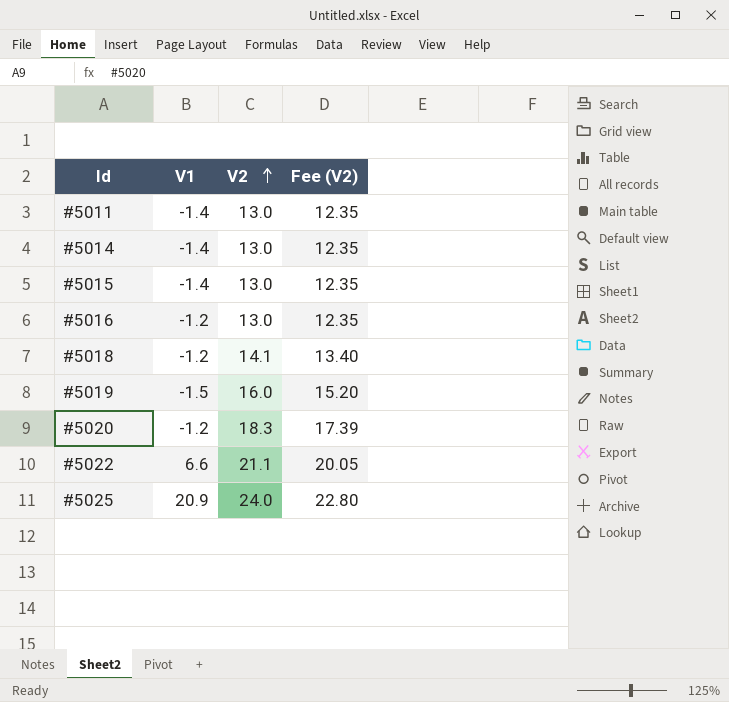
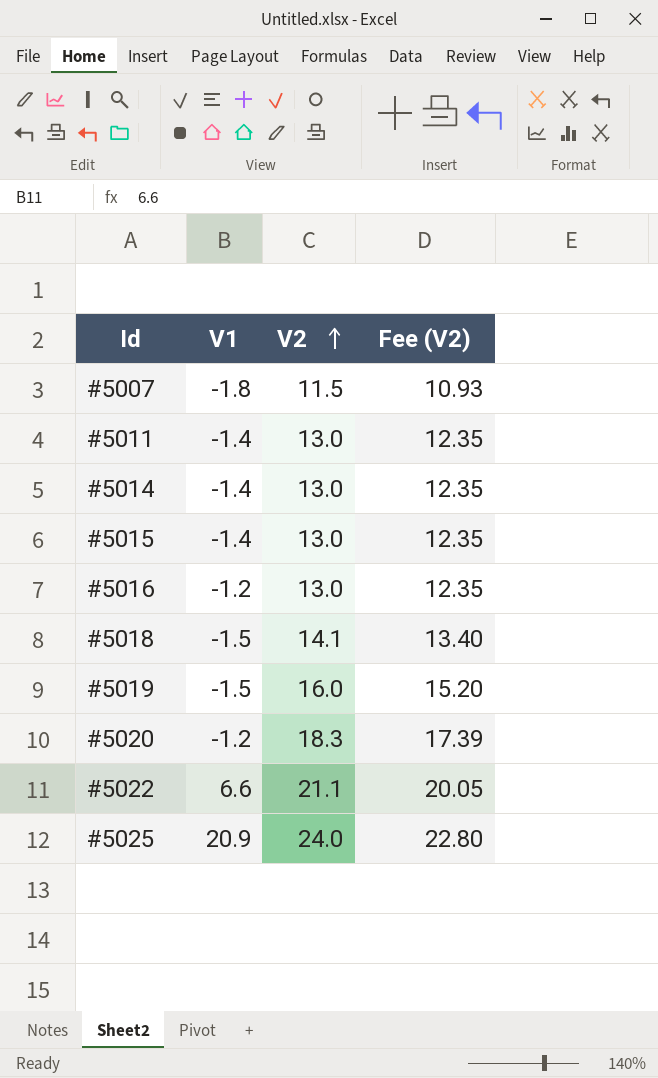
row #5007: none -> -1.8 | 11.5 | 10.93
#5018 | V1: -1.2 -> -1.5

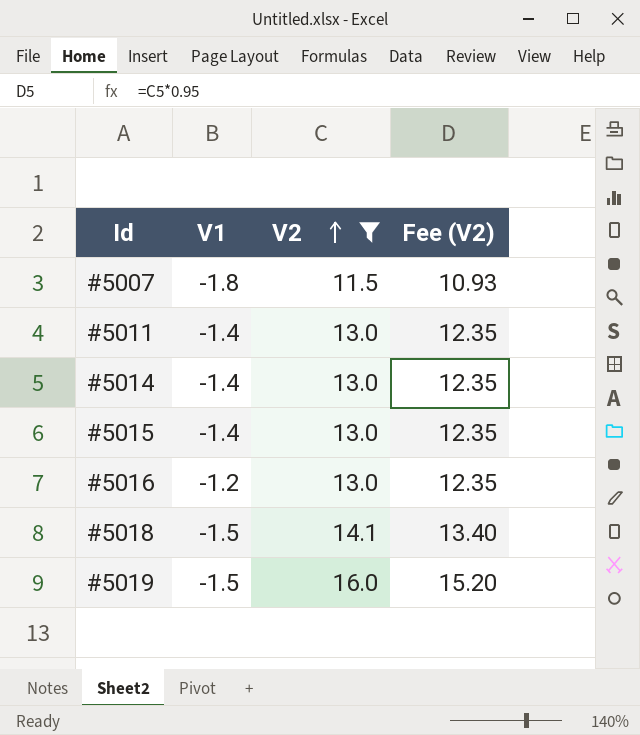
filter: none -> V2 <= 16.0

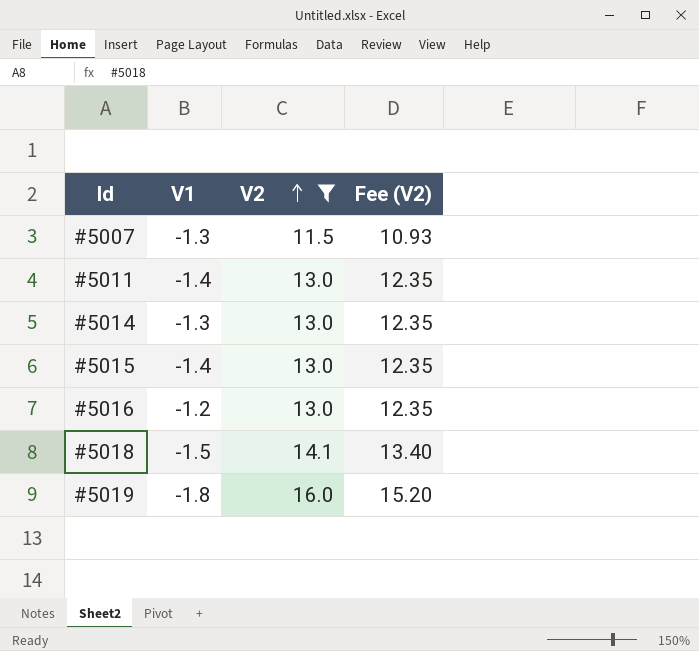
#5007 | V1: -1.8 -> -1.3
#5014 | V1: -1.4 -> -1.3
#5019 | V1: -1.5 -> -1.8

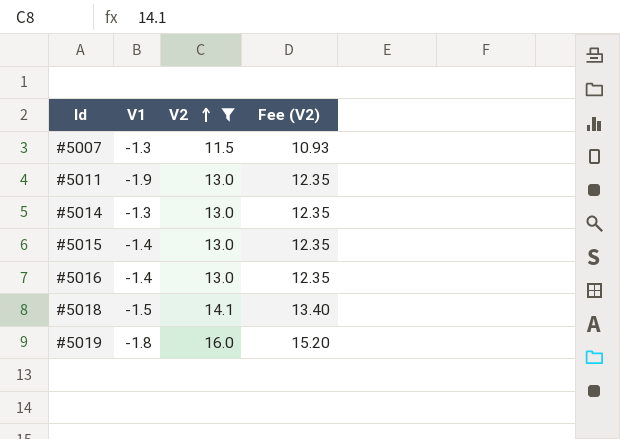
#5011 | V1: -1.4 -> -1.9
#5016 | V1: -1.2 -> -1.4

